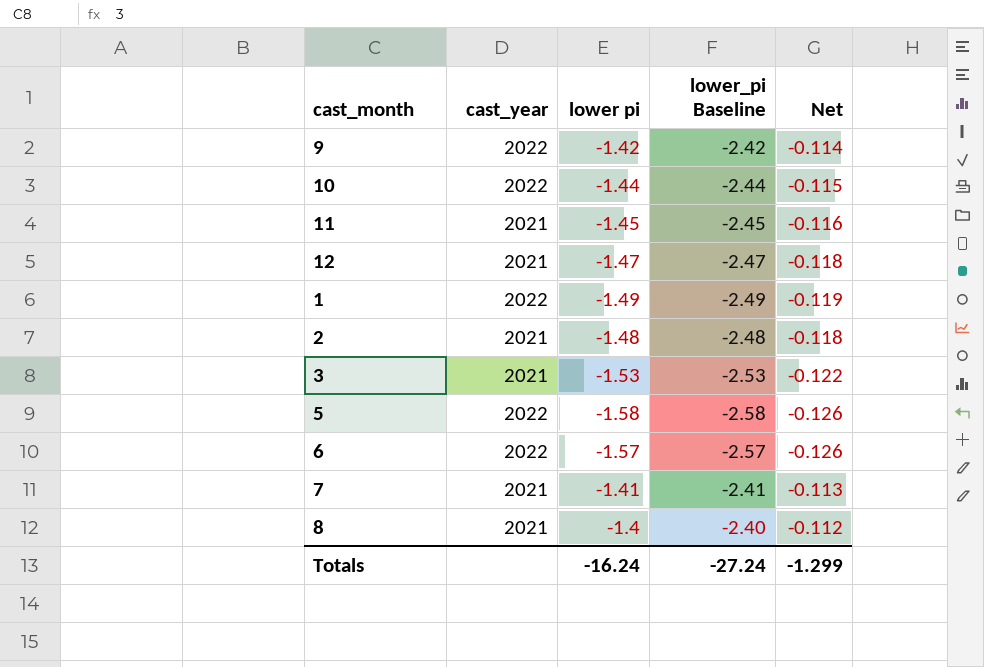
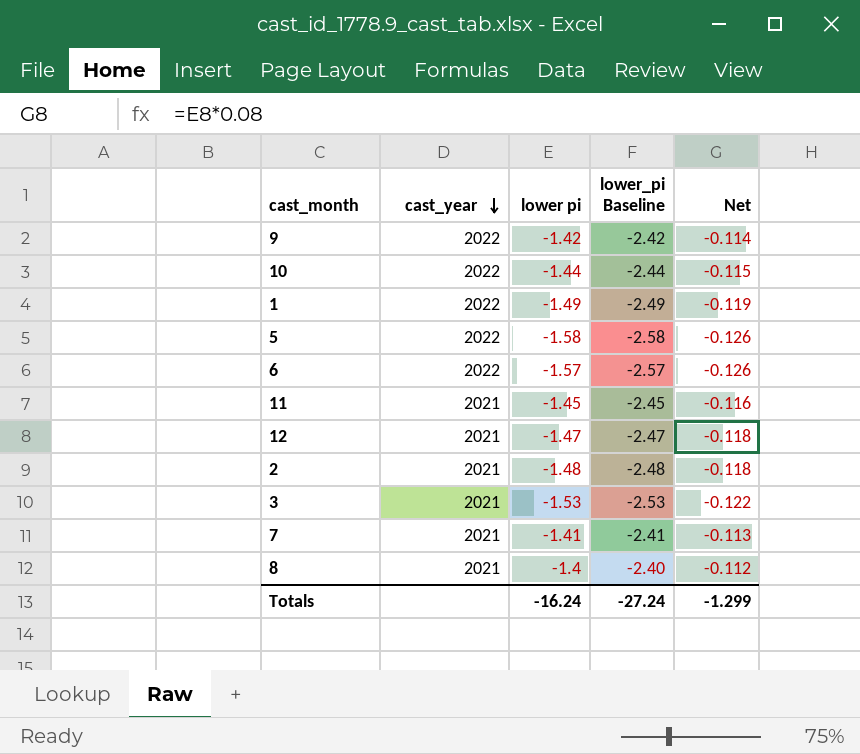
row order: none -> cast_year descending

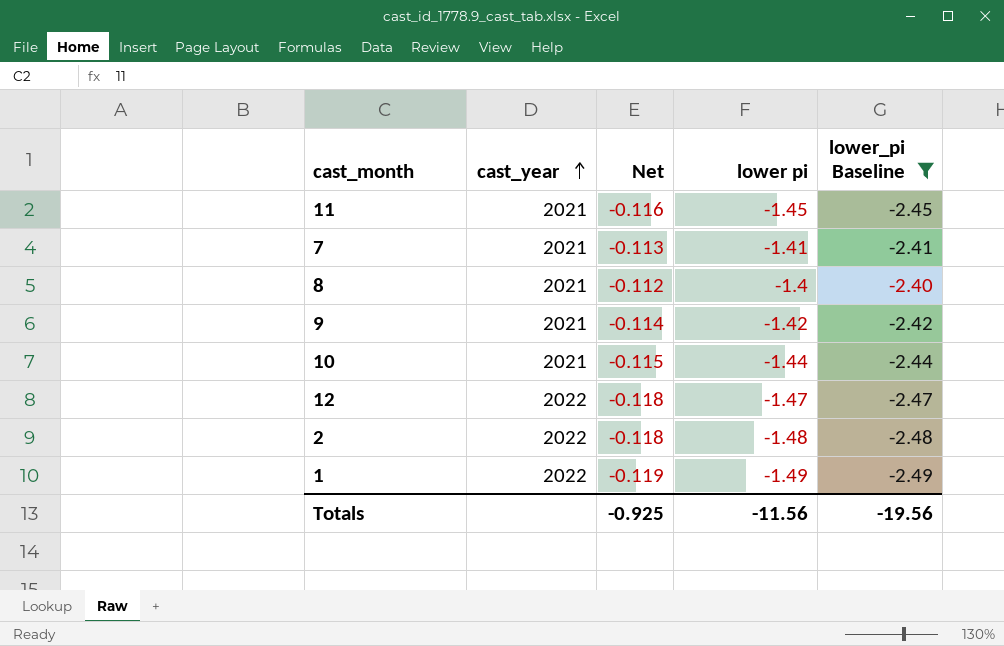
filter: none -> lower_pi Baseline >= -2.49
row order: cast_year descending -> cast_year ascending
column Net | position: 5 -> 3
9 | cast_year: 2022 -> 2021
10 | cast_year: 2022 -> 2021
12 | cast_year: 2021 -> 2022
2 | cast_year: 2021 -> 2022
Totals | Net: -1.299 -> -0.925
Totals | lower pi: -16.24 -> -11.56
Totals | lower_pi Baseline: -27.24 -> -19.56

